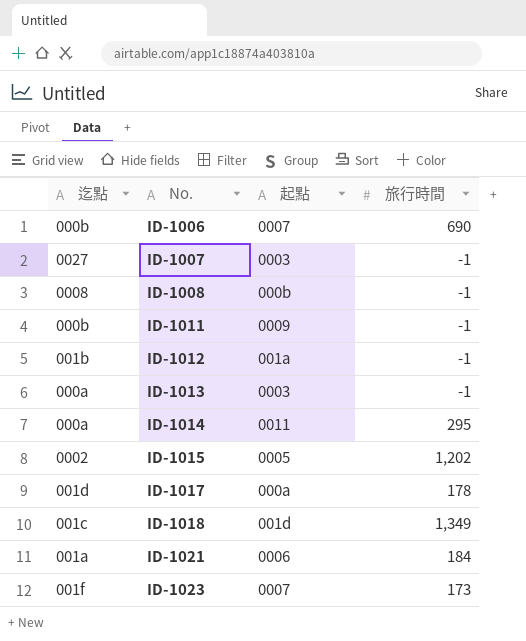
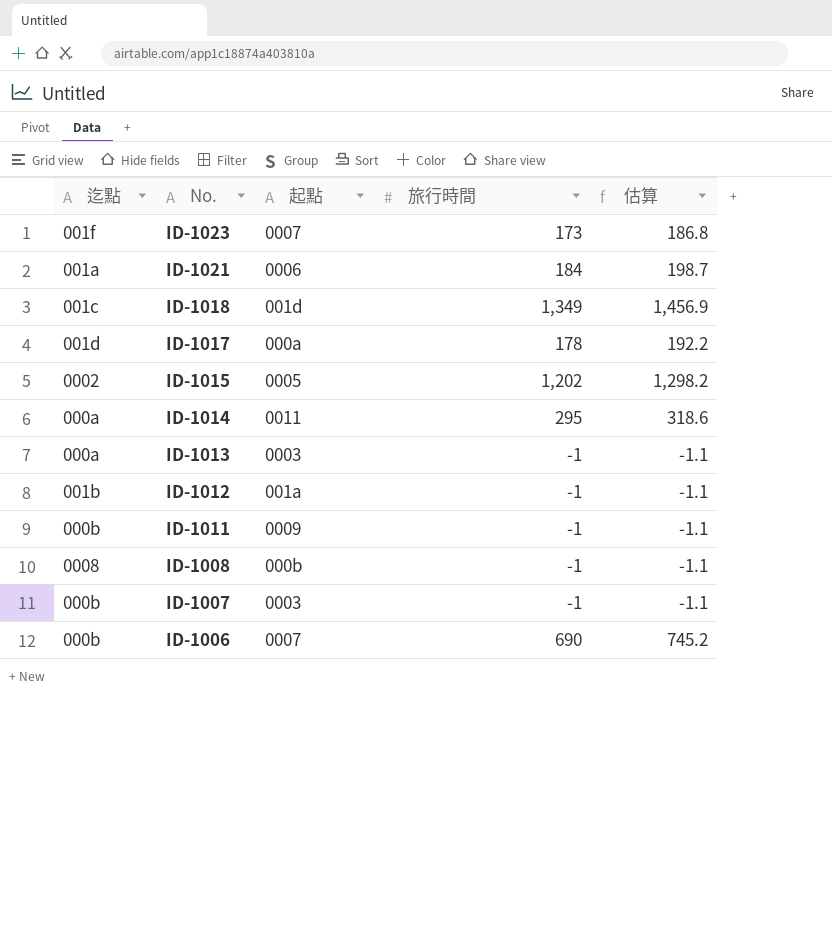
row order: No. ascending -> No. descending
column 估算 | formula: none -> [旅行時間] * 1.08
ID-1007 | 迄點: 0027 -> 000b

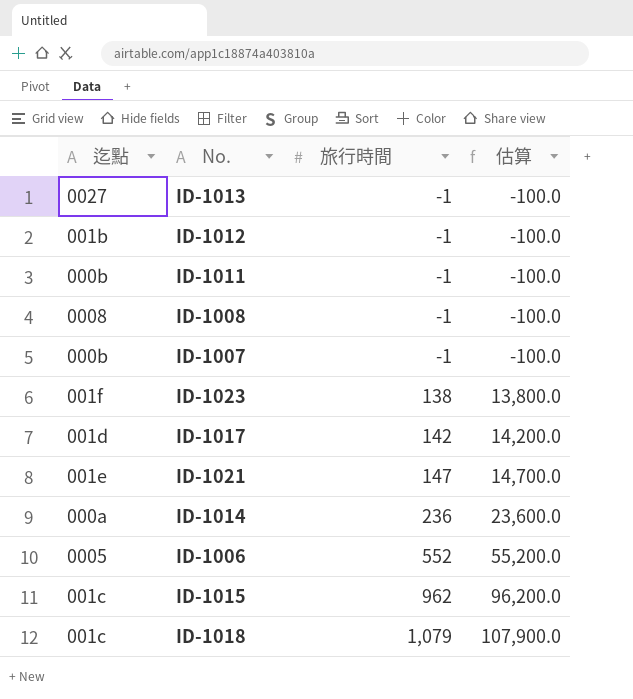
row order: No. descending -> 旅行時間 ascending
column 起點 | position: 3 -> none
column 估算 | formula: [旅行時間] * 1.08 -> [旅行時間] * 100
ID-1013 | 迄點: 000a -> 0027
ID-1023 | 旅行時間: 173 -> 138
ID-1017 | 旅行時間: 178 -> 142
ID-1021 | 迄點: 001a -> 001e
ID-1021 | 旅行時間: 184 -> 147
ID-1014 | 旅行時間: 295 -> 236
ID-1006 | 迄點: 000b -> 0005
ID-1006 | 旅行時間: 690 -> 552
ID-1015 | 迄點: 0002 -> 001c
ID-1015 | 旅行時間: 1,202 -> 962
ID-1018 | 旅行時間: 1,349 -> 1,079

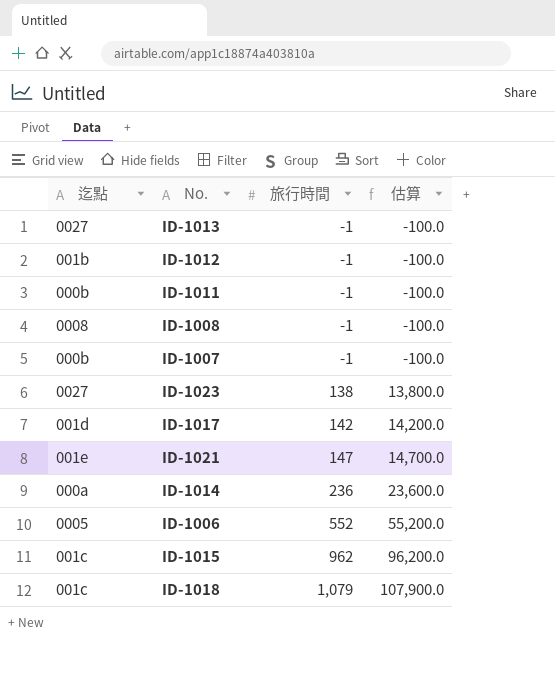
ID-1023 | 迄點: 001f -> 0027

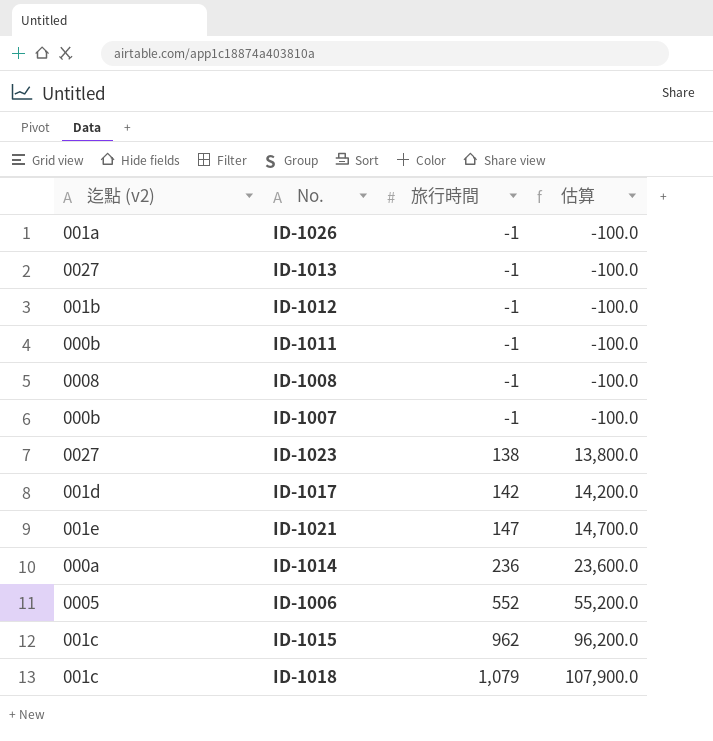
column name: 迄點 -> 迄點 (v2)
row ID-1026: none -> 001a | -1 | -100.0

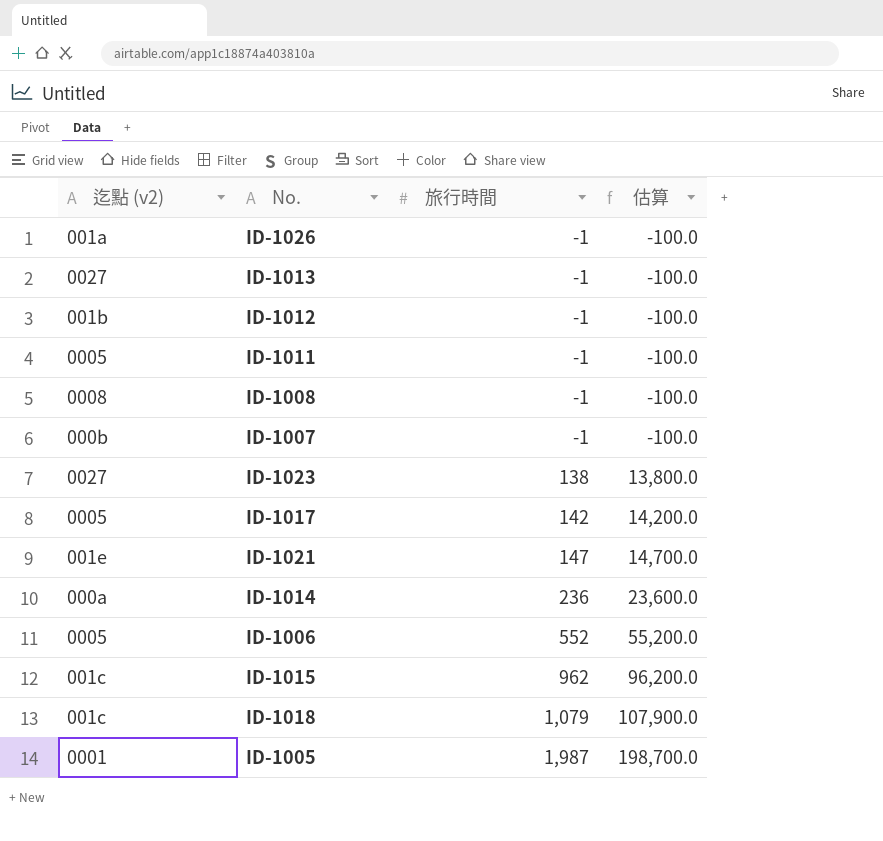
ID-1011 | 迄點 (v2): 000b -> 0005
ID-1017 | 迄點 (v2): 001d -> 0005
row ID-1005: none -> 0001 | 1,987 | 198,700.0

